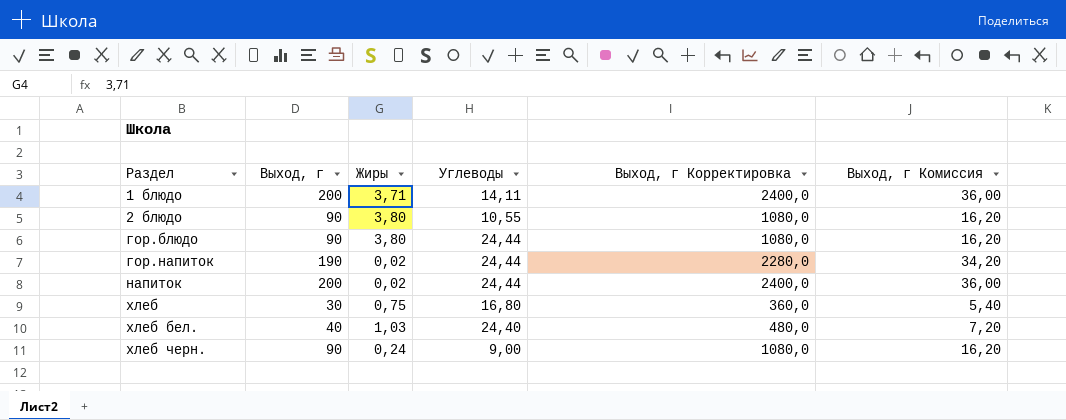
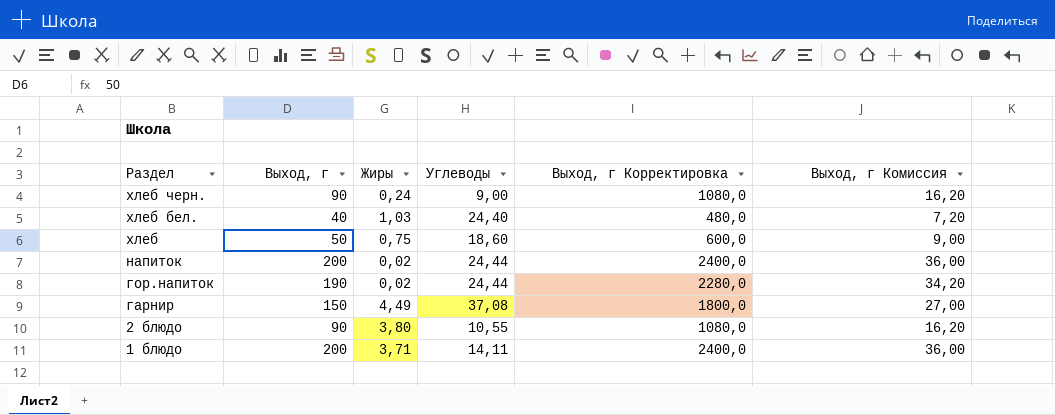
row order: Раздел ascending -> Раздел descending
row гор.блюдо: 90 | 3,80 | 24,44 | 1080,0 | 16,20 -> none
хлеб | Выход, г: 30 -> 50
хлеб | Углеводы: 16,80 -> 18,60
хлеб | Выход, г Корректировка: 360,0 -> 600,0
хлеб | Выход, г Комиссия: 5,40 -> 9,00
row гарнир: none -> 150 | 4,49 | 37,08 | 1800,0 | 27,00

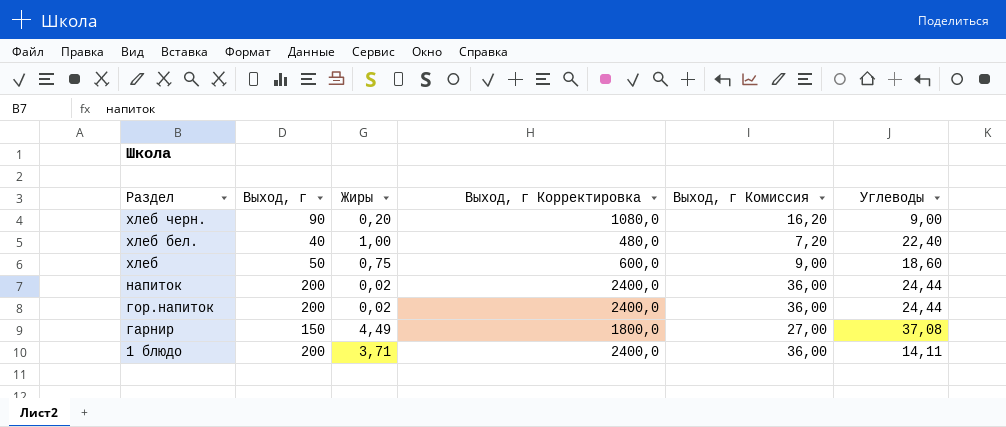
column Углеводы | position: 4 -> 6
row 2 блюдо: 90 | 3,80 | 10,55 | 1080,0 | 16,20 -> none
хлеб черн. | Жиры: 0,24 -> 0,20
хлеб бел. | Жиры: 1,03 -> 1,00
хлеб бел. | Углеводы: 24,40 -> 22,40
гор.напиток | Выход, г: 190 -> 200
гор.напиток | Выход, г Корректировка: 2280,0 -> 2400,0
гор.напиток | Выход, г Комиссия: 34,20 -> 36,00

